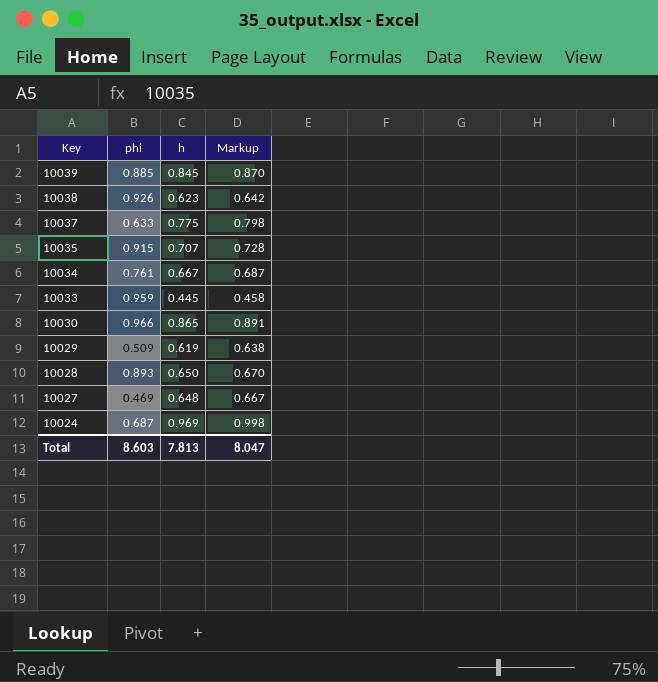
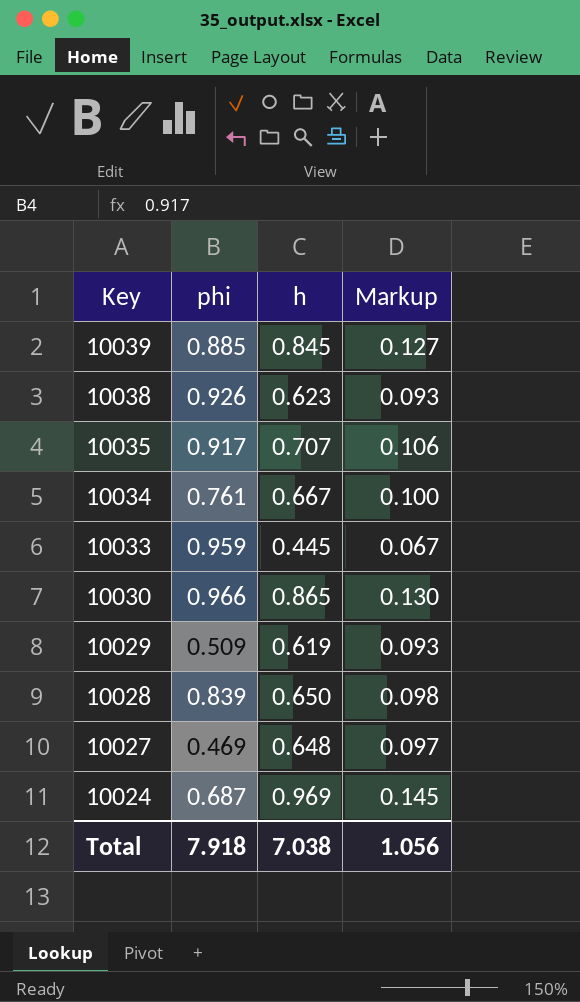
column Markup | formula: [h] * 1.03 -> [h] * 0.15
row 10037: 0.633 | 0.775 | 0.798 -> none
10035 | phi: 0.915 -> 0.917
10028 | phi: 0.893 -> 0.839
Total | phi: 8.603 -> 7.918
Total | h: 7.813 -> 7.038
Total | Markup: 8.047 -> 1.056

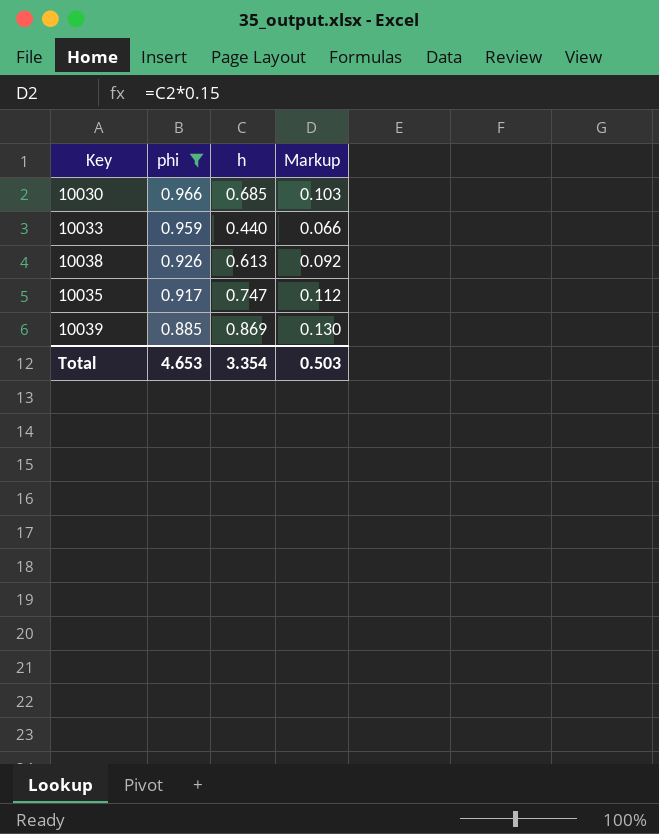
filter: none -> phi >= 0.885
row order: Key descending -> phi descending
10030 | h: 0.865 -> 0.685
10030 | Markup: 0.130 -> 0.103
10033 | h: 0.445 -> 0.440
10033 | Markup: 0.067 -> 0.066
10038 | h: 0.623 -> 0.613
10038 | Markup: 0.093 -> 0.092
10035 | h: 0.707 -> 0.747
10035 | Markup: 0.106 -> 0.112
10039 | h: 0.845 -> 0.869
10039 | Markup: 0.127 -> 0.130
Total | phi: 7.918 -> 4.653
Total | h: 7.038 -> 3.354
Total | Markup: 1.056 -> 0.503

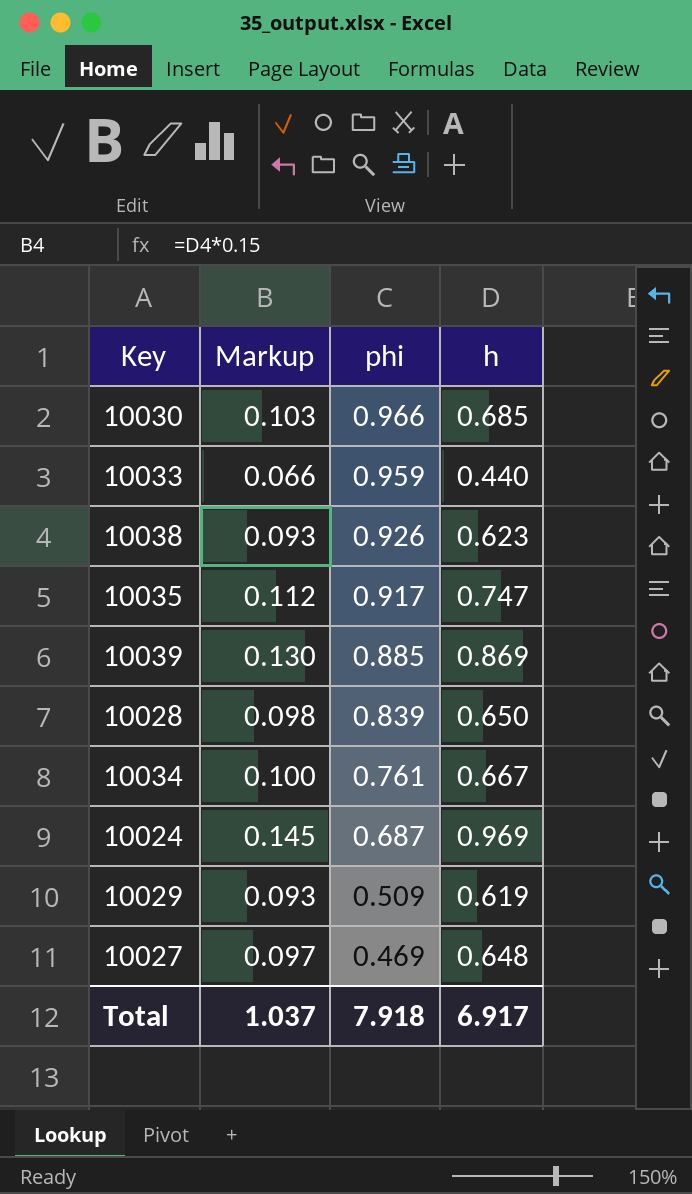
filter: phi >= 0.885 -> none
column Markup | position: 4 -> 2
10038 | Markup: 0.092 -> 0.093
10038 | h: 0.613 -> 0.623
Total | Markup: 0.503 -> 1.037
Total | phi: 4.653 -> 7.918
Total | h: 3.354 -> 6.917

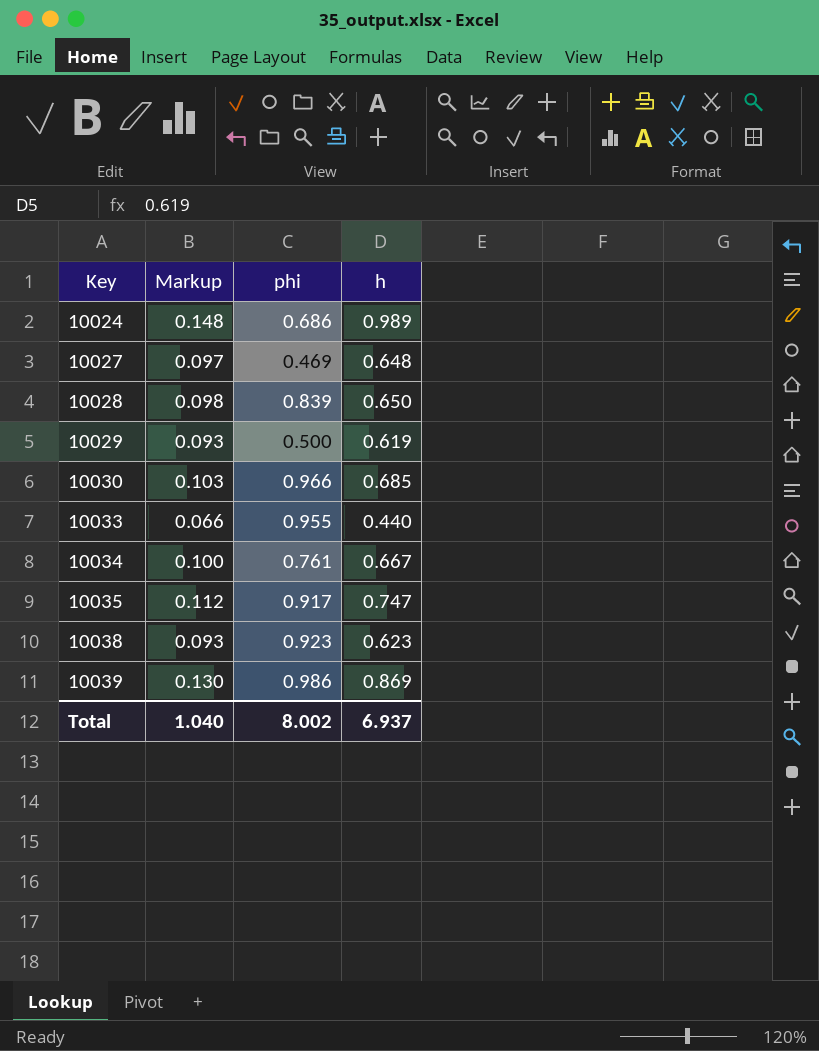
row order: phi descending -> Key ascending
10024 | Markup: 0.145 -> 0.148
10024 | phi: 0.687 -> 0.686
10024 | h: 0.969 -> 0.989
10029 | phi: 0.509 -> 0.500
10033 | phi: 0.959 -> 0.955
10038 | phi: 0.926 -> 0.923
10039 | phi: 0.885 -> 0.986
Total | Markup: 1.037 -> 1.040
Total | phi: 7.918 -> 8.002
Total | h: 6.917 -> 6.937

